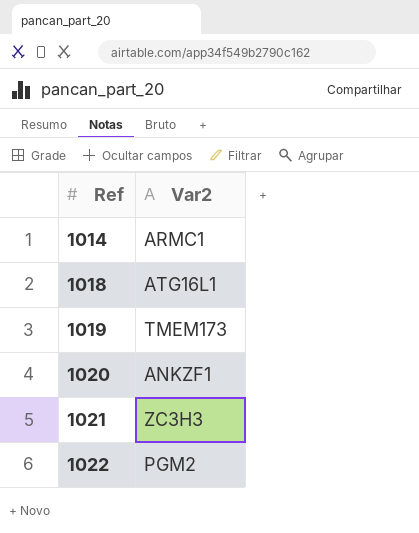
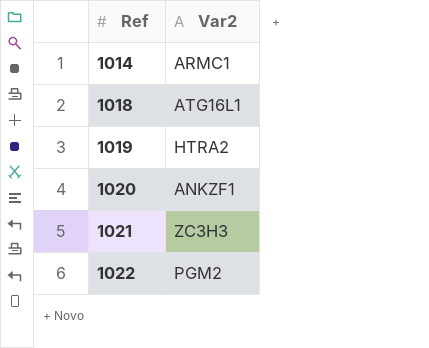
1019 | Var2: TMEM173 -> HTRA2

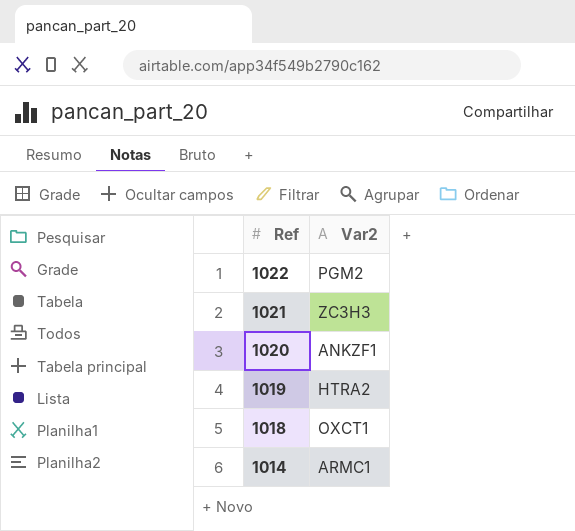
row order: Ref ascending -> Ref descending
1018 | Var2: ATG16L1 -> OXCT1

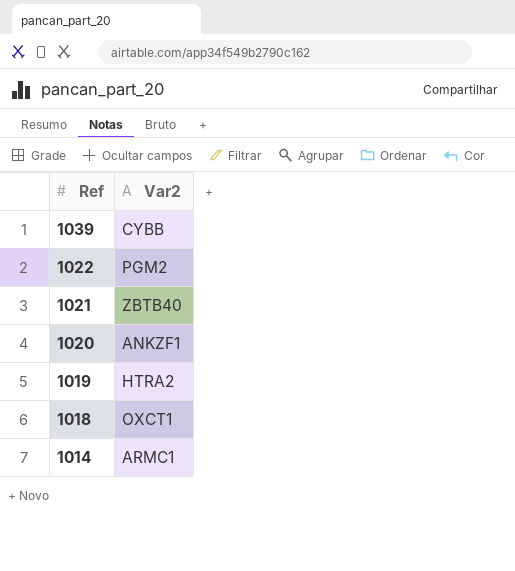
row 1039: none -> CYBB
1021 | Var2: ZC3H3 -> ZBTB40

